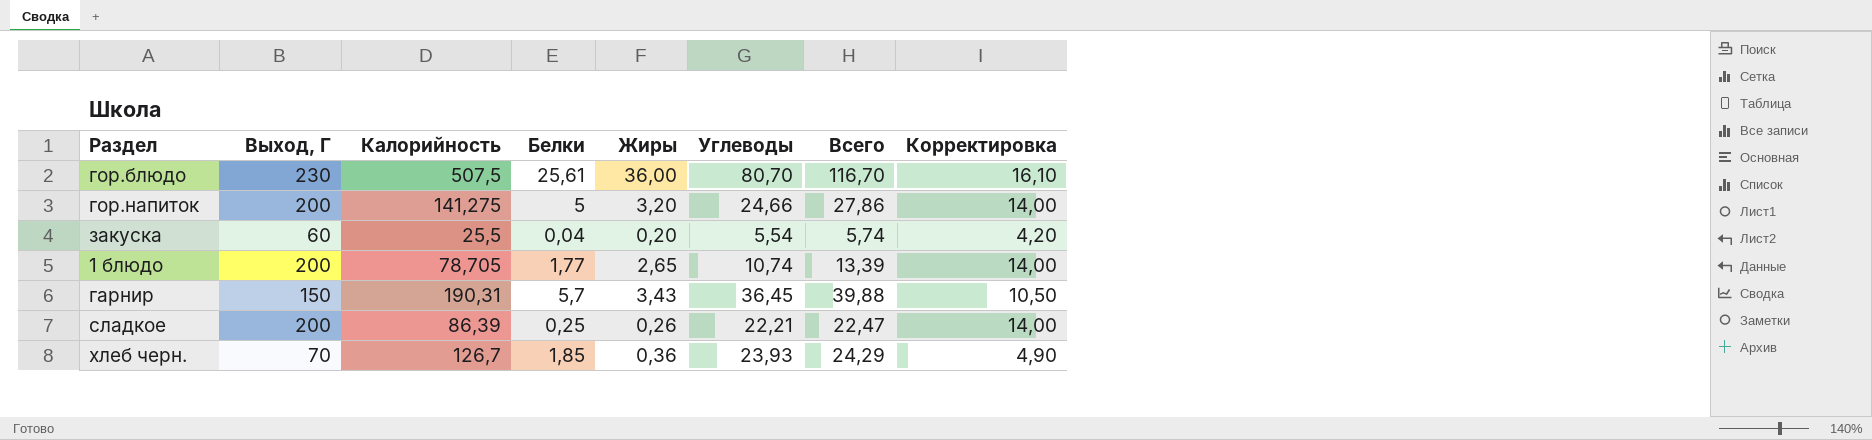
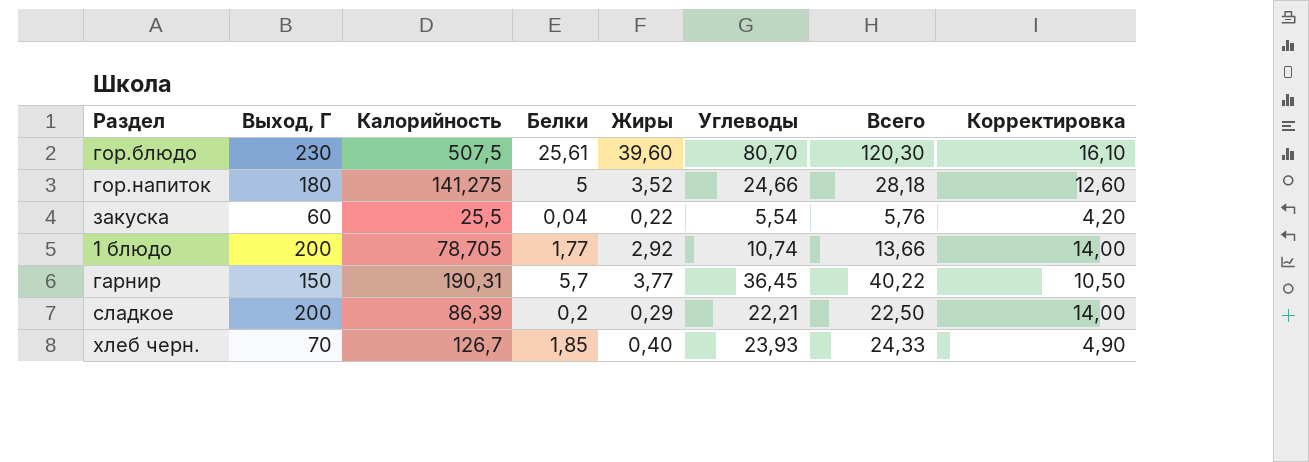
гор.блюдо | Жиры: 36,00 -> 39,60
гор.блюдо | Всего: 116,70 -> 120,30
гор.напиток | Выход, Г: 200 -> 180
гор.напиток | Жиры: 3,20 -> 3,52
гор.напиток | Всего: 27,86 -> 28,18
гор.напиток | Корректировка: 14,00 -> 12,60
закуска | Жиры: 0,20 -> 0,22
закуска | Всего: 5,74 -> 5,76
1 блюдо | Жиры: 2,65 -> 2,92
1 блюдо | Всего: 13,39 -> 13,66
гарнир | Жиры: 3,43 -> 3,77
гарнир | Всего: 39,88 -> 40,22
сладкое | Белки: 0,25 -> 0,2
сладкое | Жиры: 0,26 -> 0,29
сладкое | Всего: 22,47 -> 22,50
хлеб черн. | Жиры: 0,36 -> 0,40
хлеб черн. | Всего: 24,29 -> 24,33

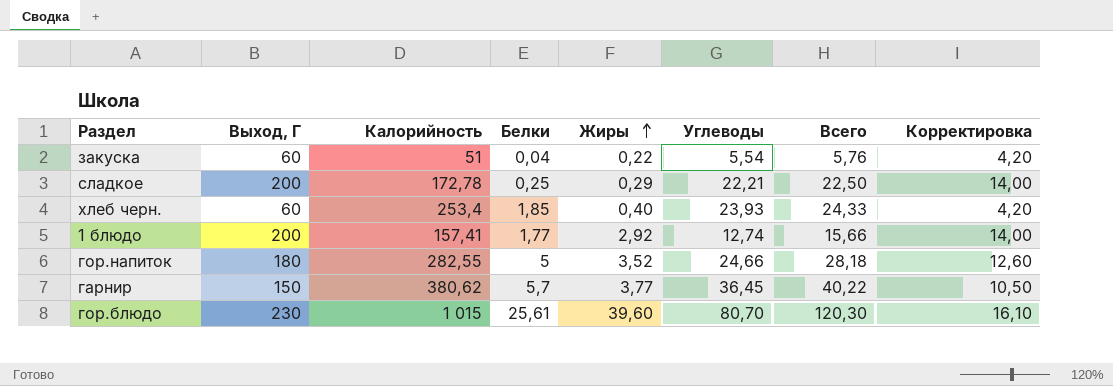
row order: none -> Жиры ascending
закуска | Калорийность: 25,5 -> 51
сладкое | Калорийность: 86,39 -> 172,78
сладкое | Белки: 0,2 -> 0,25
хлеб черн. | Выход, Г: 70 -> 60
хлеб черн. | Калорийность: 126,7 -> 253,4
хлеб черн. | Корректировка: 4,90 -> 4,20
1 блюдо | Калорийность: 78,705 -> 157,41
1 блюдо | Углеводы: 10,74 -> 12,74
1 блюдо | Всего: 13,66 -> 15,66
гор.напиток | Калорийность: 141,275 -> 282,55
гарнир | Калорийность: 190,31 -> 380,62
гор.блюдо | Калорийность: 507,5 -> 1 015

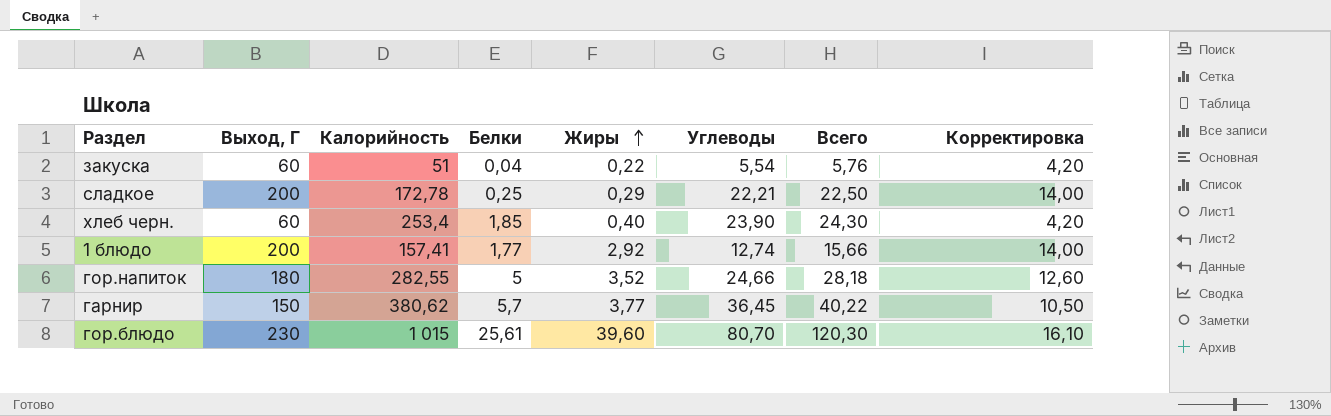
хлеб черн. | Углеводы: 23,93 -> 23,90
хлеб черн. | Всего: 24,33 -> 24,30

